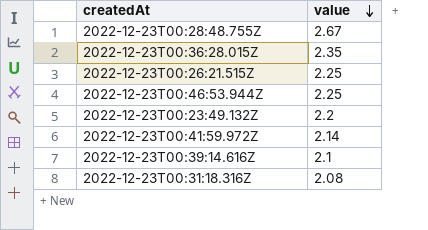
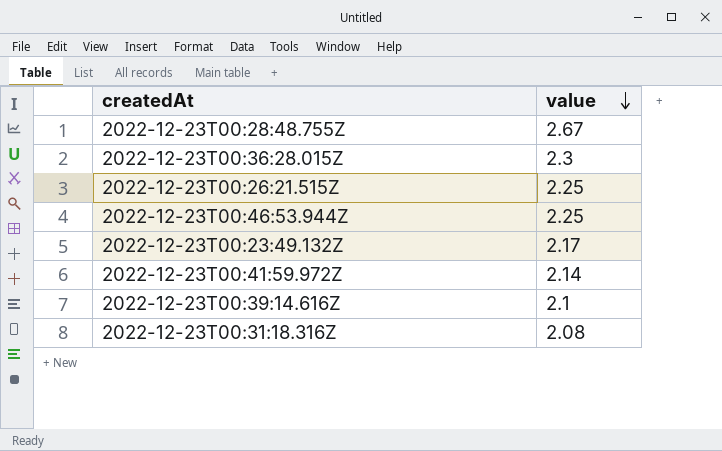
2022-12-23T00:36:28.015Z | value: 2.35 -> 2.3
2022-12-23T00:23:49.132Z | value: 2.2 -> 2.17

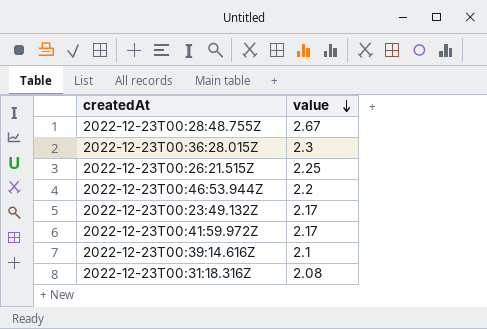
2022-12-23T00:46:53.944Z | value: 2.25 -> 2.2
2022-12-23T00:41:59.972Z | value: 2.14 -> 2.17

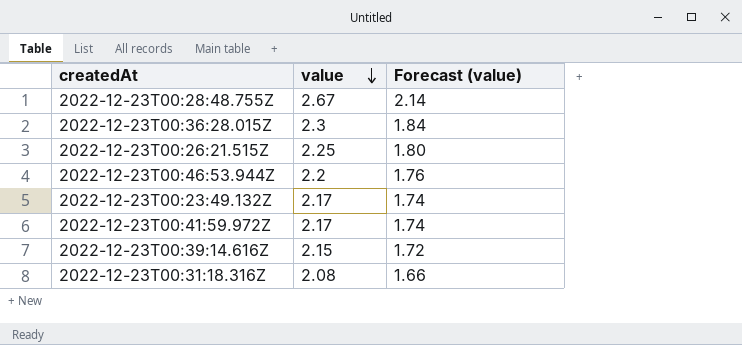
column Forecast (value) | formula: none -> [value] * 0.8
2022-12-23T00:39:14.616Z | value: 2.1 -> 2.15

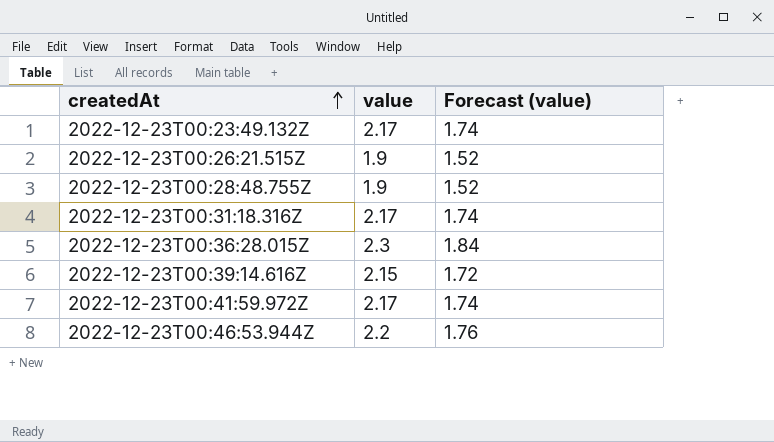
row order: value descending -> createdAt ascending
2022-12-23T00:26:21.515Z | value: 2.25 -> 1.9
2022-12-23T00:26:21.515Z | Forecast (value): 1.80 -> 1.52
2022-12-23T00:28:48.755Z | value: 2.67 -> 1.9
2022-12-23T00:28:48.755Z | Forecast (value): 2.14 -> 1.52
2022-12-23T00:31:18.316Z | value: 2.08 -> 2.17
2022-12-23T00:31:18.316Z | Forecast (value): 1.66 -> 1.74

